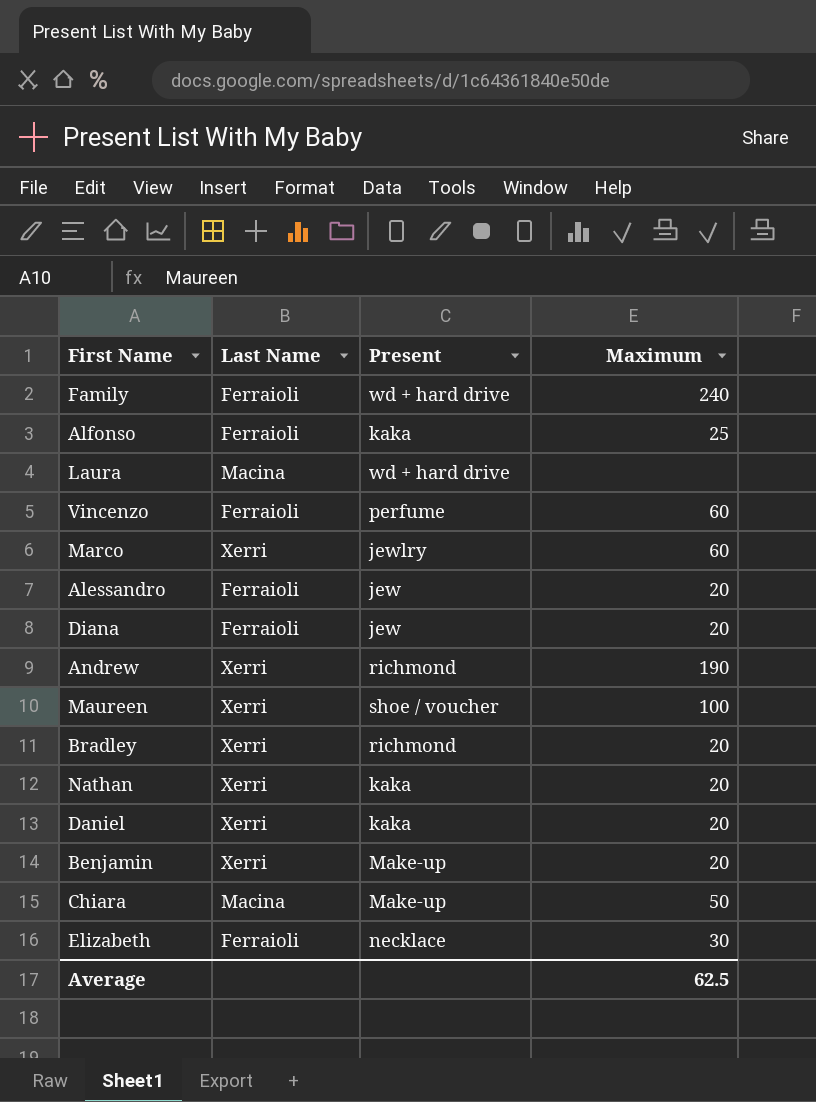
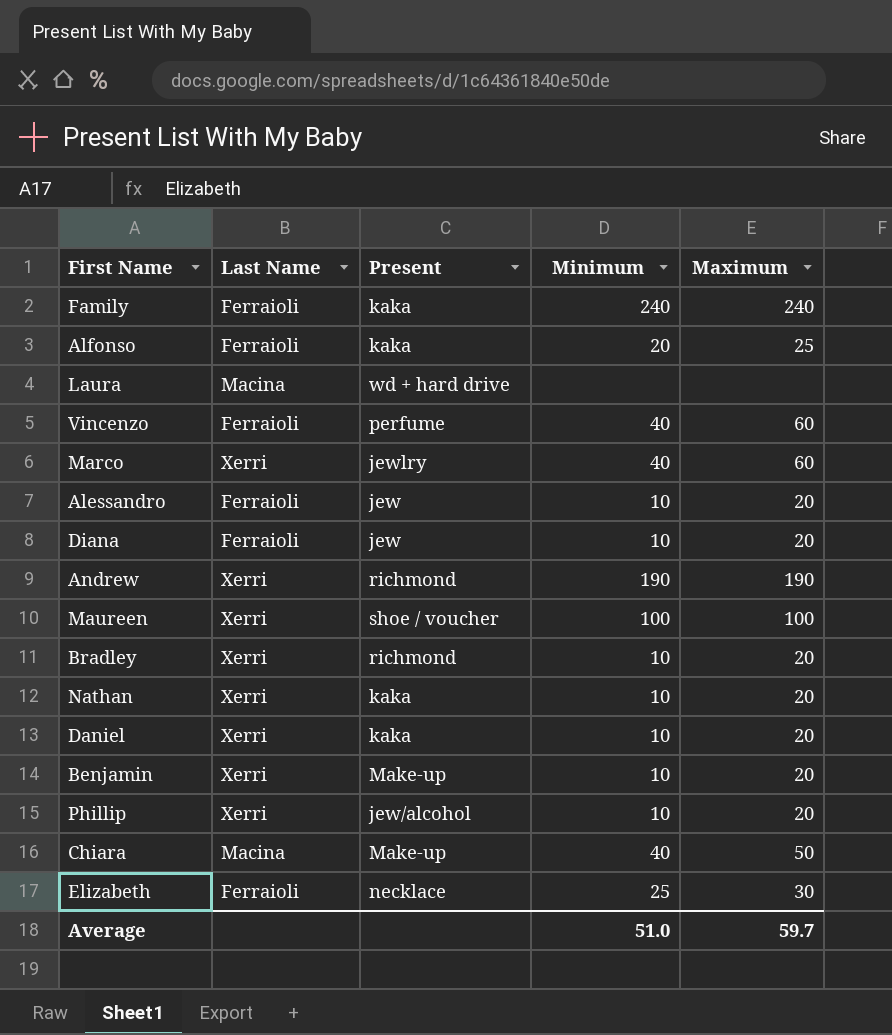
column Minimum | position: none -> 4
Family | Present: wd + hard drive -> kaka
row Phillip: none -> Xerri | jew/alcohol | 10 | 20
Average | Maximum: 62.5 -> 59.7

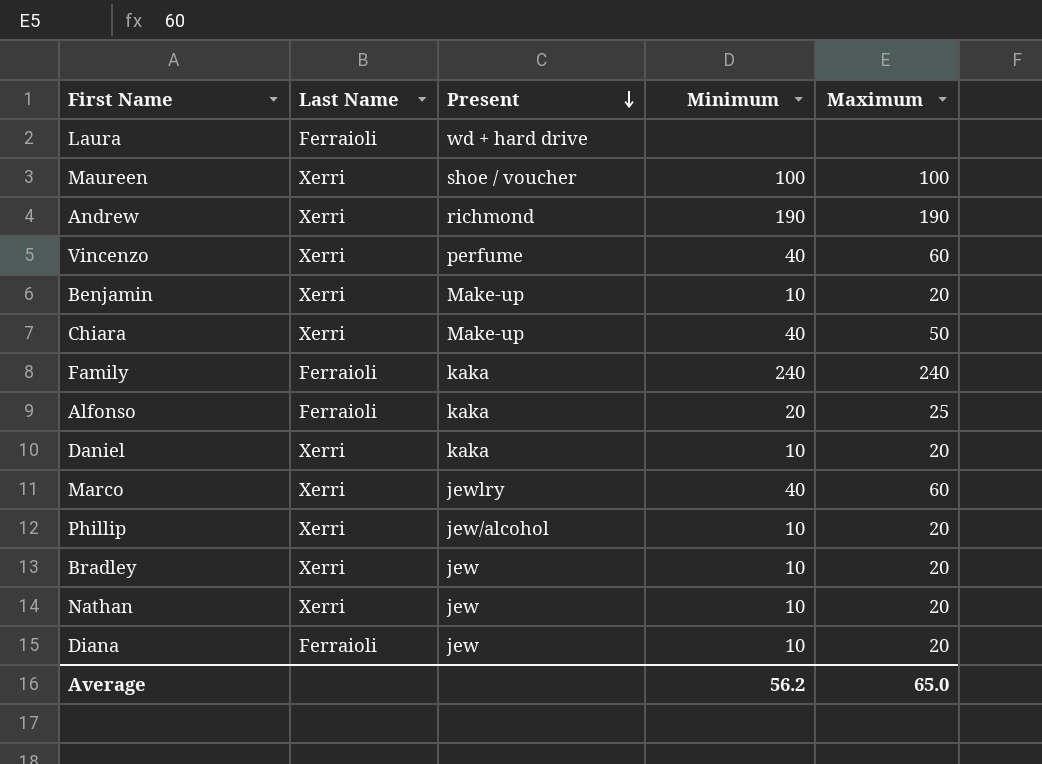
row order: none -> Present descending
row Alessandro: Ferraioli | jew | 10 | 20 -> none
row Elizabeth: Ferraioli | necklace | 25 | 30 -> none
Laura | Last Name: Macina -> Ferraioli
Vincenzo | Last Name: Ferraioli -> Xerri
Chiara | Last Name: Macina -> Xerri
Bradley | Present: richmond -> jew
Nathan | Present: kaka -> jew
Average | Minimum: 51.0 -> 56.2
Average | Maximum: 59.7 -> 65.0

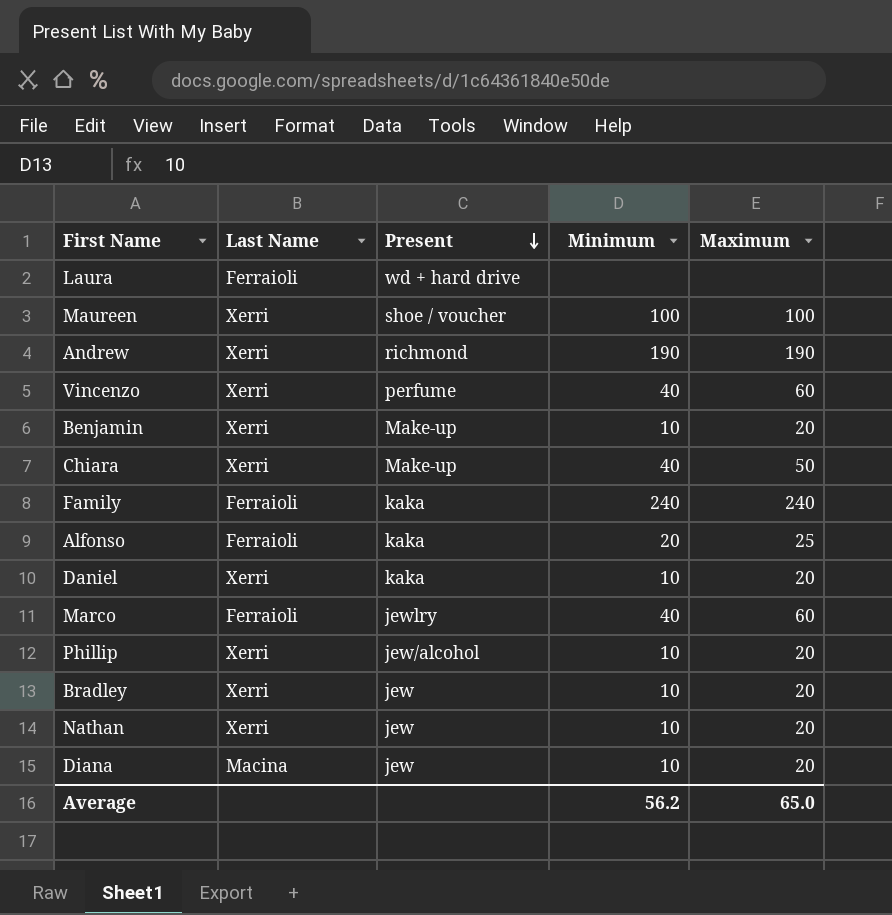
Marco | Last Name: Xerri -> Ferraioli
Diana | Last Name: Ferraioli -> Macina

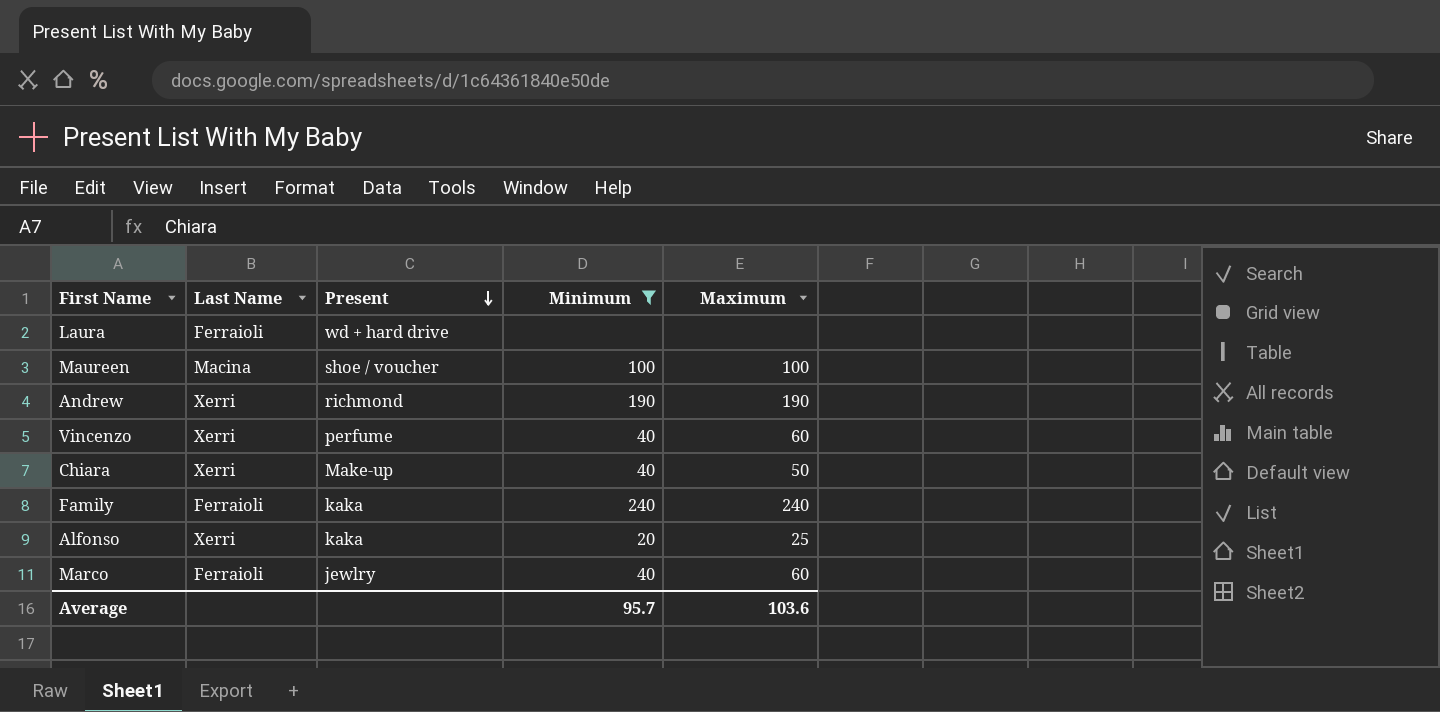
filter: none -> Minimum != 10
Maureen | Last Name: Xerri -> Macina
Alfonso | Last Name: Ferraioli -> Xerri
Average | Minimum: 56.2 -> 95.7
Average | Maximum: 65.0 -> 103.6

